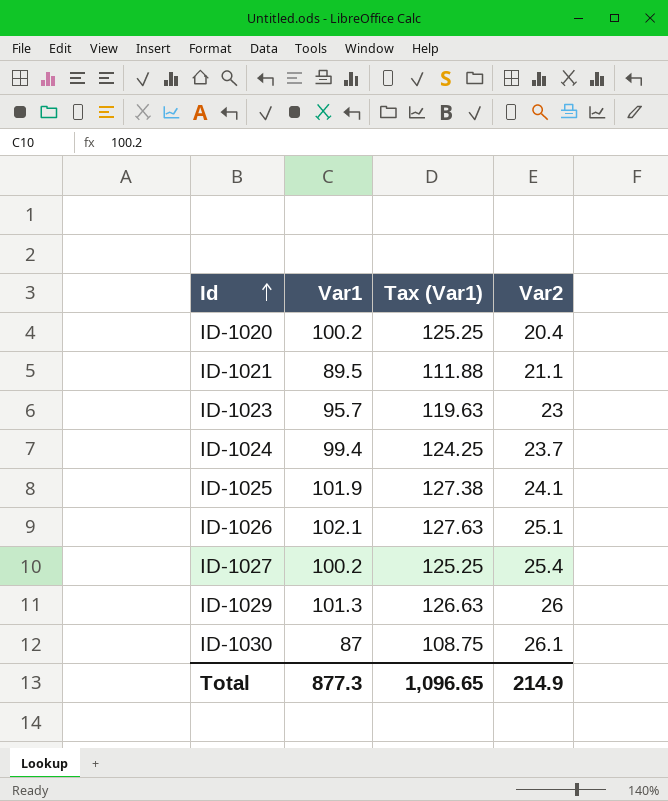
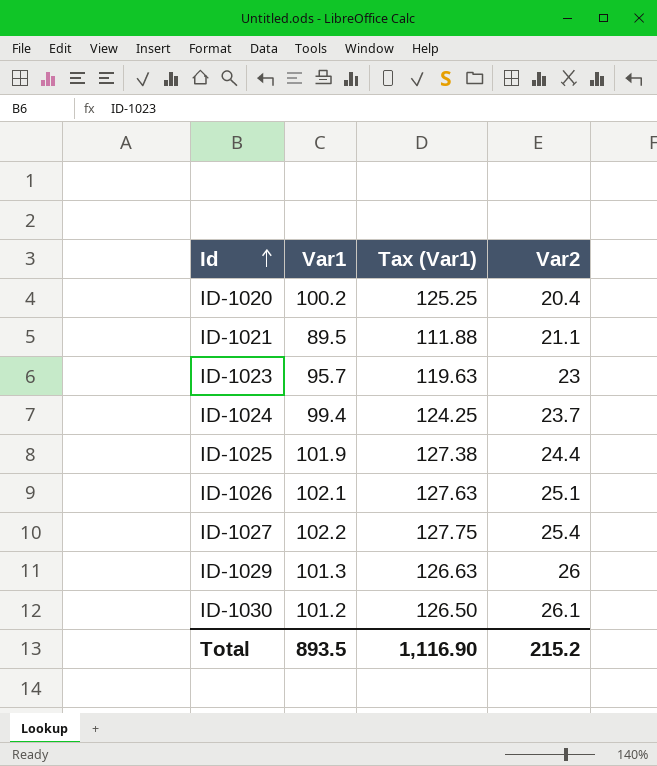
ID-1025 | Var2: 24.1 -> 24.4
ID-1027 | Var1: 100.2 -> 102.2
ID-1027 | Tax (Var1): 125.25 -> 127.75
ID-1030 | Var1: 87 -> 101.2
ID-1030 | Tax (Var1): 108.75 -> 126.50
Total | Var1: 877.3 -> 893.5
Total | Tax (Var1): 1,096.65 -> 1,116.90
Total | Var2: 214.9 -> 215.2

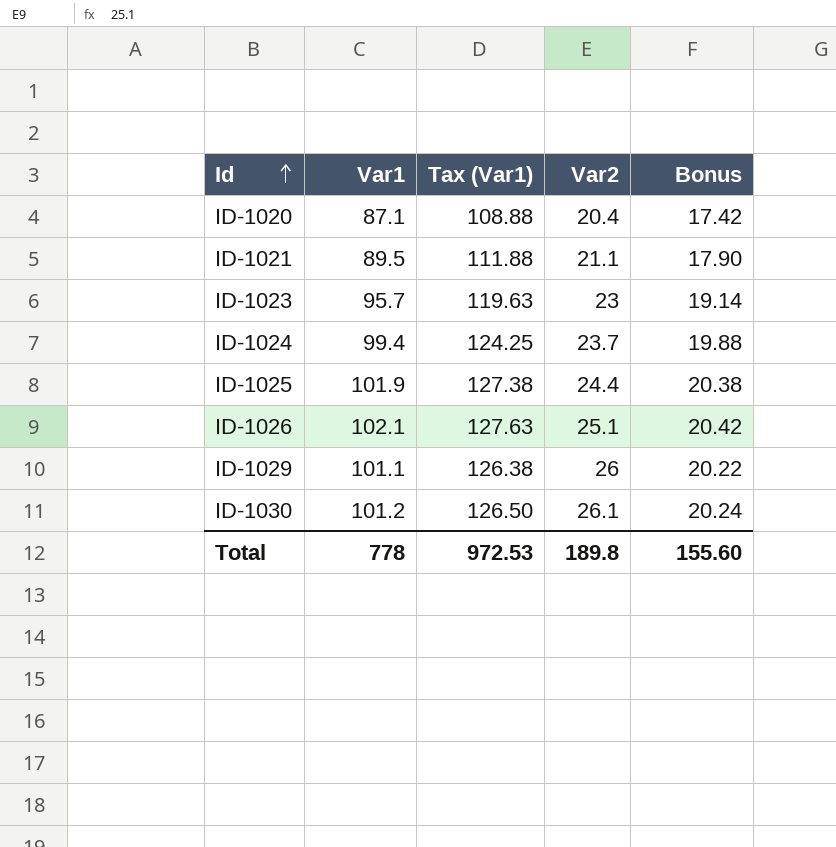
column Bonus | formula: none -> [Var1] * 0.2
row ID-1027: 102.2 | 127.75 | 25.4 -> none
ID-1020 | Var1: 100.2 -> 87.1
ID-1020 | Tax (Var1): 125.25 -> 108.88
ID-1029 | Var1: 101.3 -> 101.1
ID-1029 | Tax (Var1): 126.63 -> 126.38
Total | Var1: 893.5 -> 778
Total | Tax (Var1): 1,116.90 -> 972.53
Total | Var2: 215.2 -> 189.8

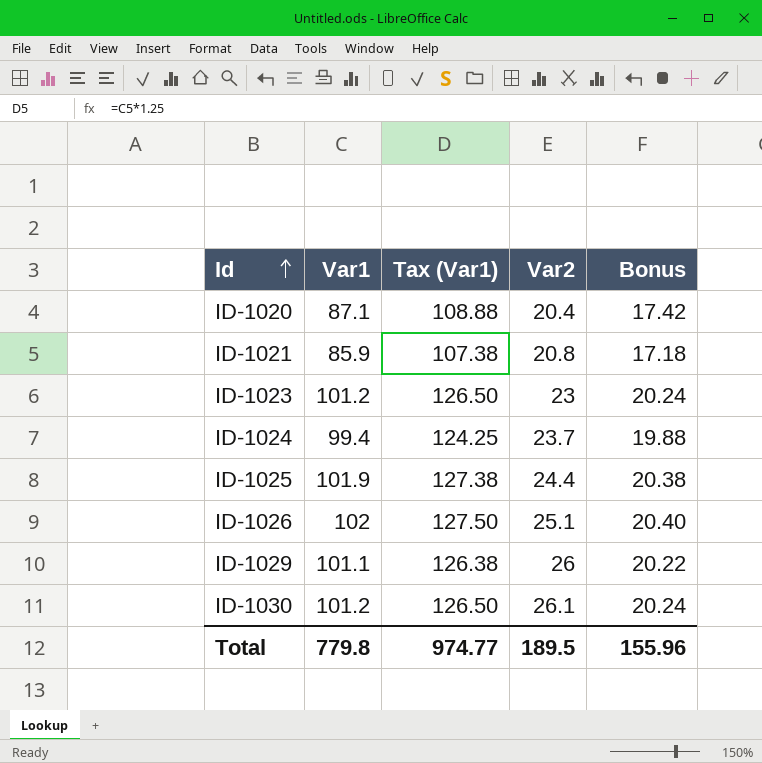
ID-1021 | Var1: 89.5 -> 85.9
ID-1021 | Tax (Var1): 111.88 -> 107.38
ID-1021 | Var2: 21.1 -> 20.8
ID-1021 | Bonus: 17.90 -> 17.18
ID-1023 | Var1: 95.7 -> 101.2
ID-1023 | Tax (Var1): 119.63 -> 126.50
ID-1023 | Bonus: 19.14 -> 20.24
ID-1026 | Var1: 102.1 -> 102
ID-1026 | Tax (Var1): 127.63 -> 127.50
ID-1026 | Bonus: 20.42 -> 20.40
Total | Var1: 778 -> 779.8
Total | Tax (Var1): 972.53 -> 974.77
Total | Var2: 189.8 -> 189.5
Total | Bonus: 155.60 -> 155.96

